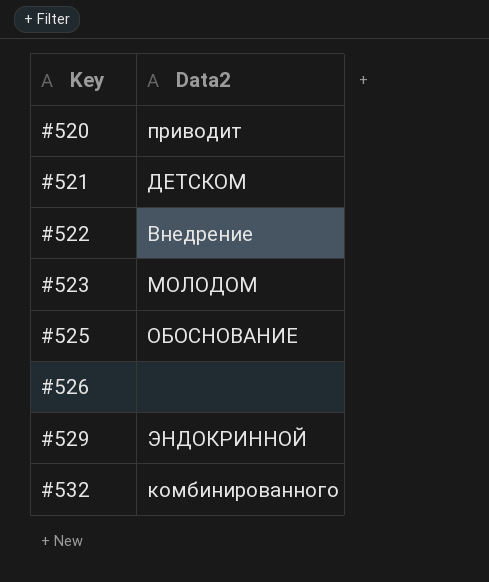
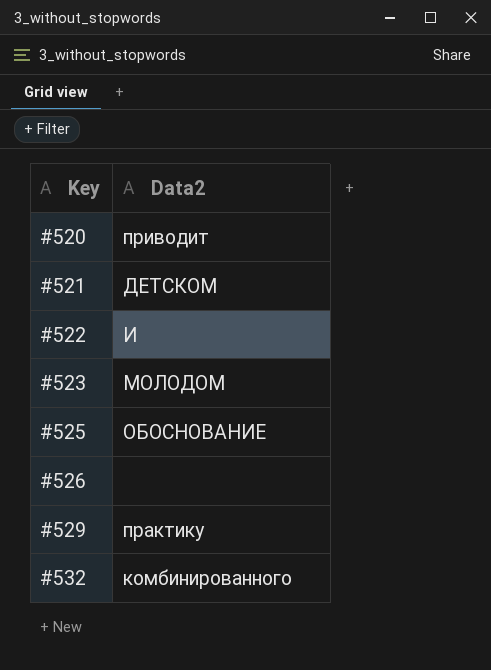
#522 | Data2: Внедрение -> И
#529 | Data2: ЭНДОКРИННОЙ -> практику

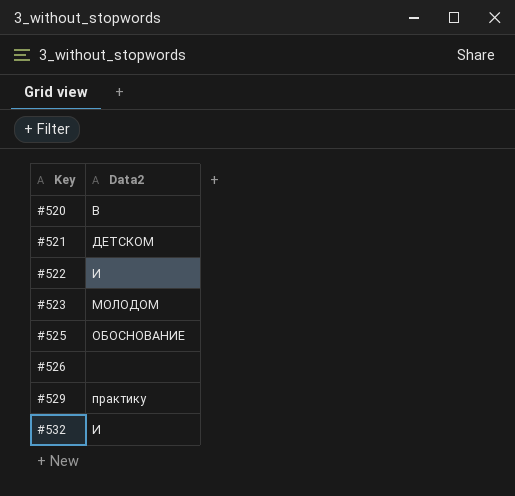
#520 | Data2: приводит -> В
#532 | Data2: комбинированного -> И

